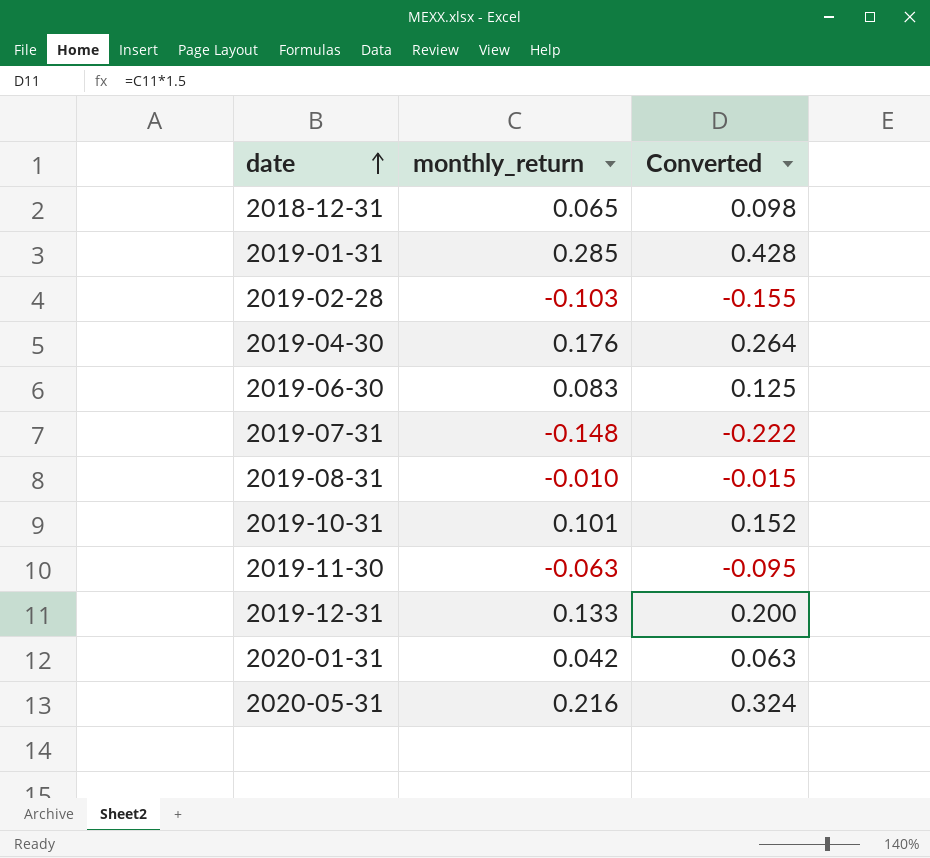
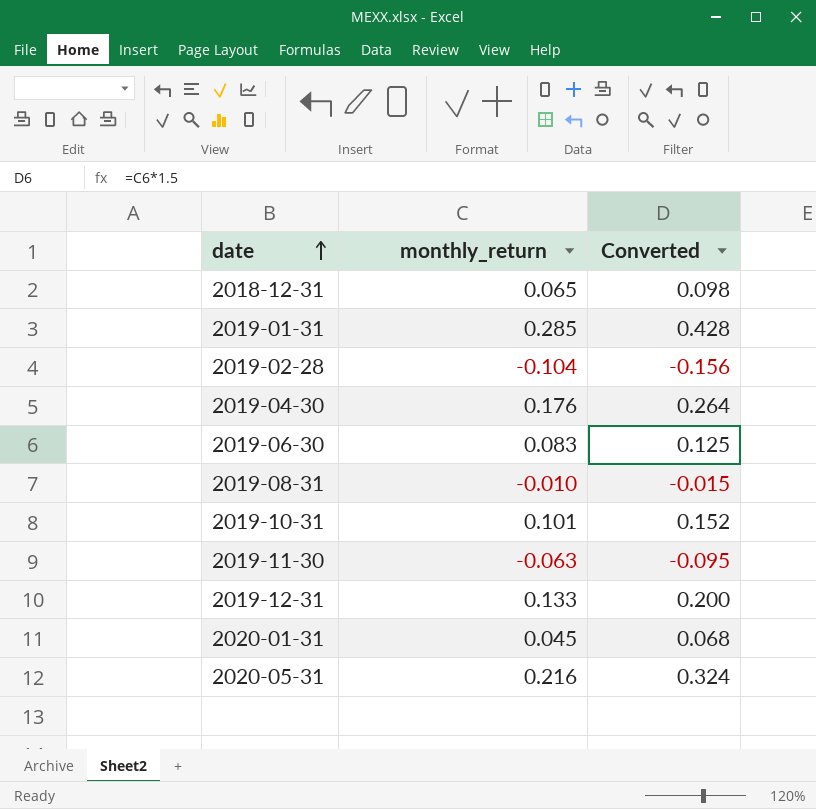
row 2019-07-31: -0.148 | -0.222 -> none
2019-02-28 | monthly_return: -0.103 -> -0.104
2019-02-28 | Converted: -0.155 -> -0.156
2020-01-31 | monthly_return: 0.042 -> 0.045
2020-01-31 | Converted: 0.063 -> 0.068

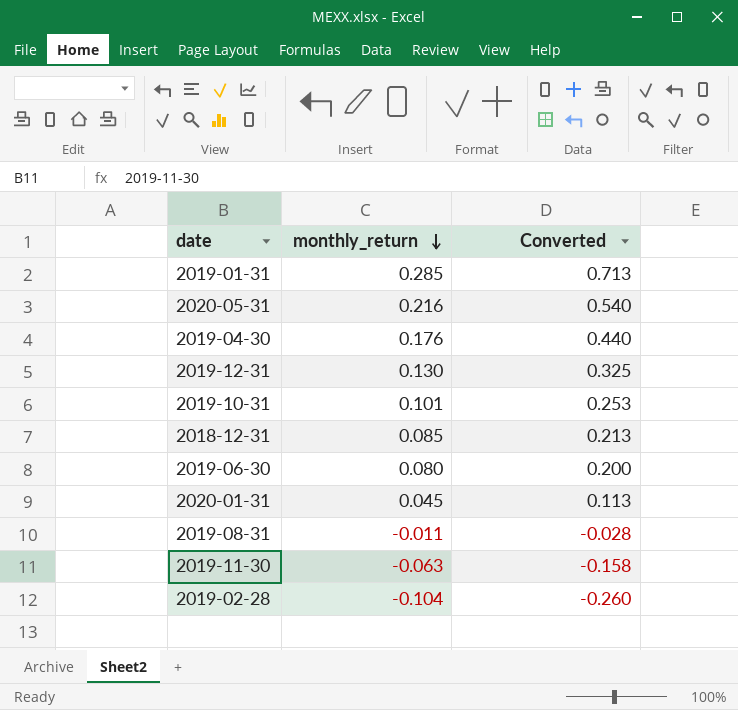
row order: date ascending -> monthly_return descending
column Converted | formula: [monthly_return] * 1.5 -> [monthly_return] * 2.5
2019-12-31 | monthly_return: 0.133 -> 0.130
2018-12-31 | monthly_return: 0.065 -> 0.085
2019-06-30 | monthly_return: 0.083 -> 0.080
2019-08-31 | monthly_return: -0.010 -> -0.011

